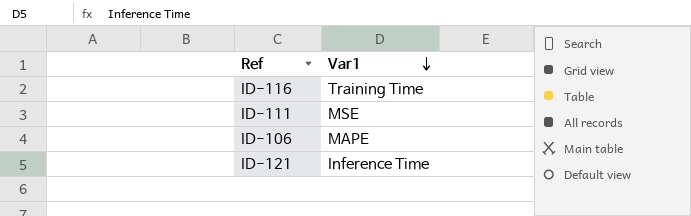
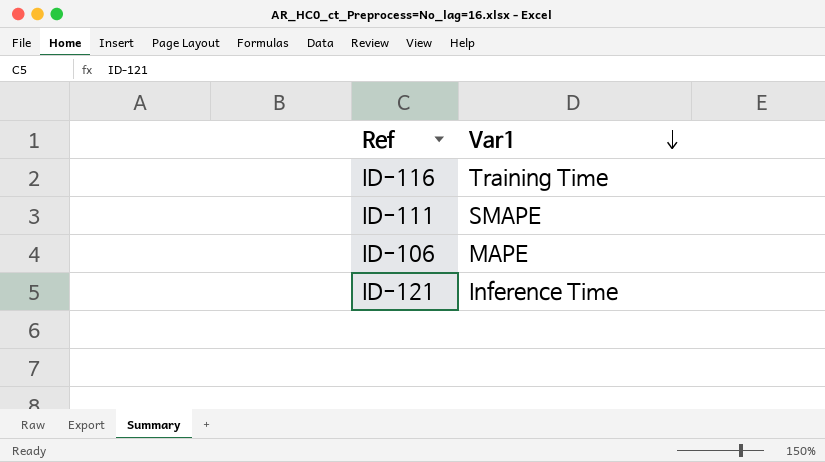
ID-111 | Var1: MSE -> SMAPE

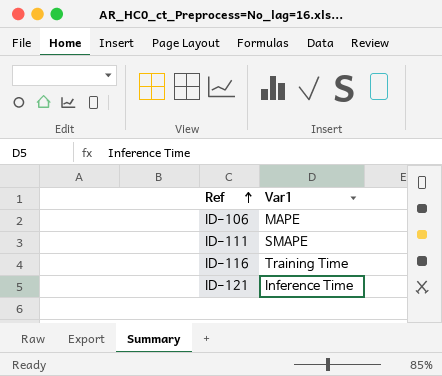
row order: Var1 descending -> Ref ascending

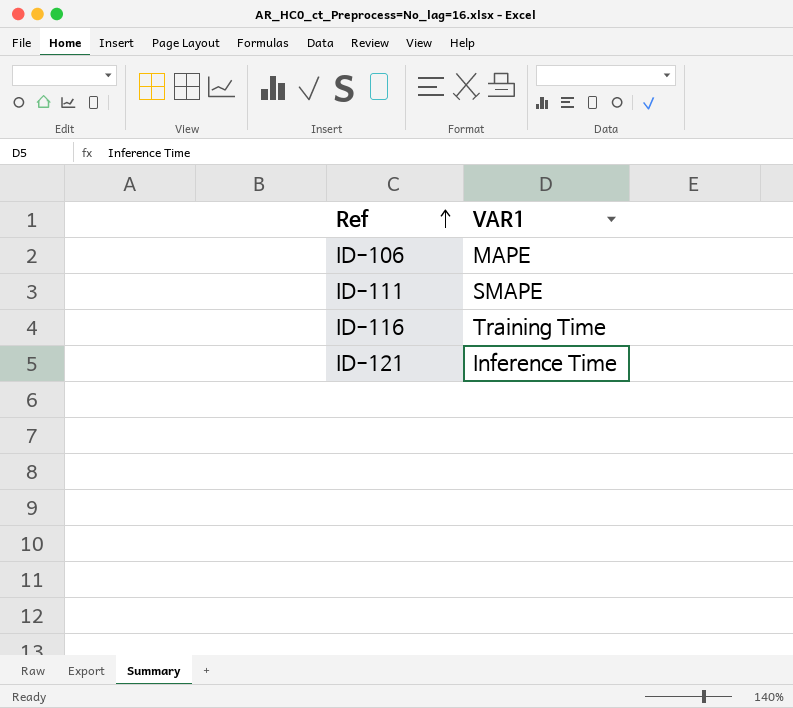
column name: Var1 -> VAR1

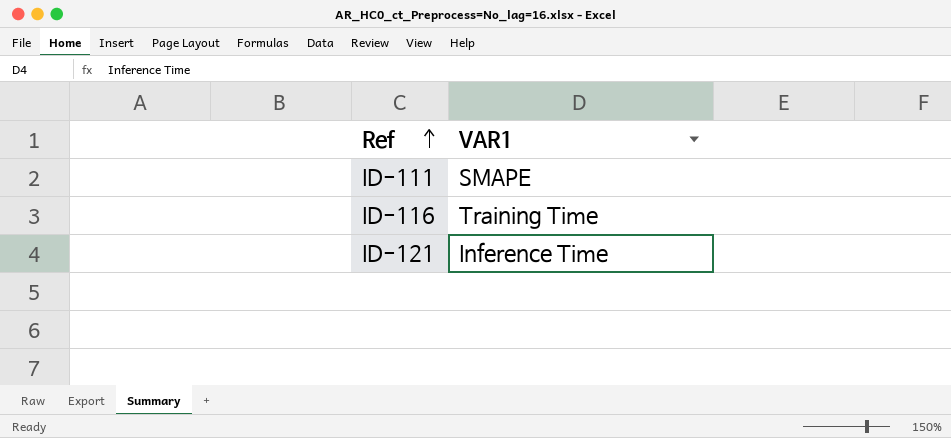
row ID-106: MAPE -> none

